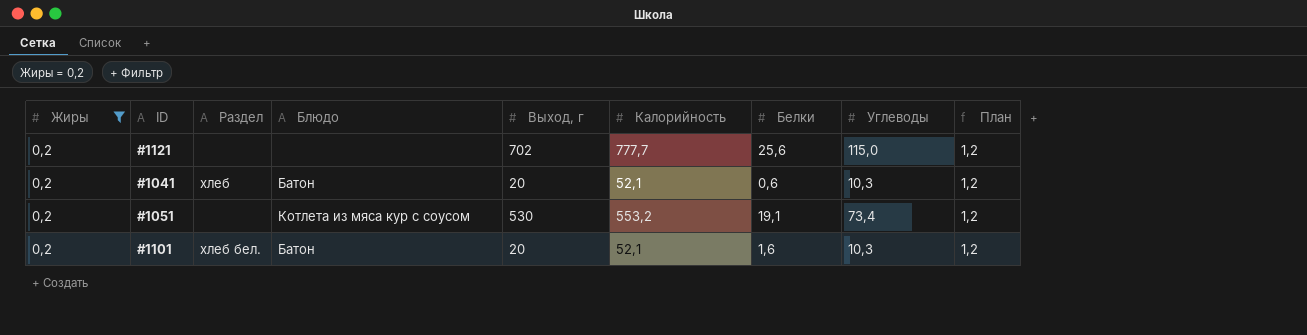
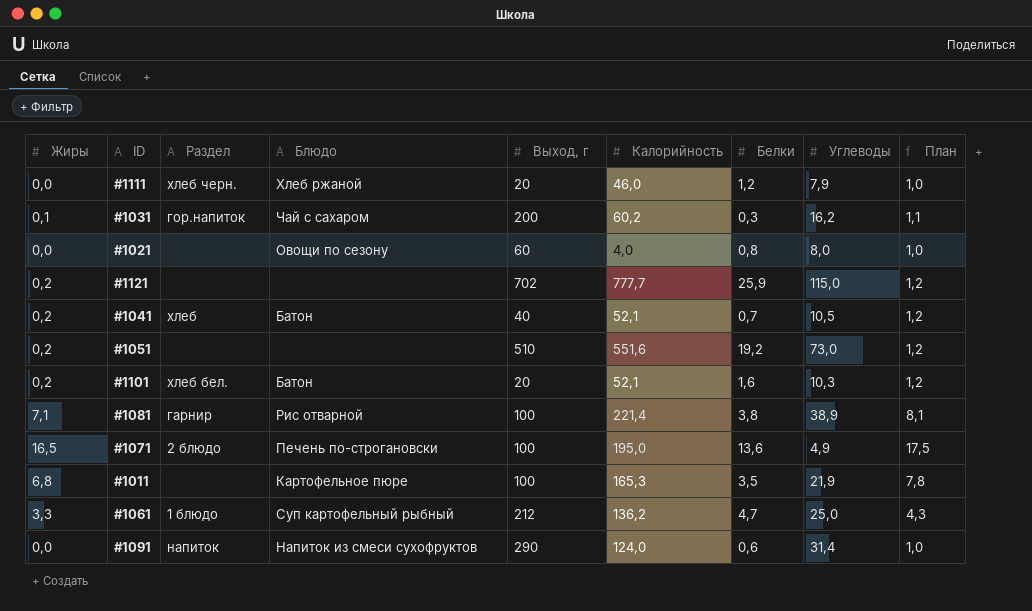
filter: Жиры = 0,2 -> none
#1121 | Белки: 25,6 -> 25,9
#1041 | Выход, г: 20 -> 40
#1041 | Белки: 0,6 -> 0,7
#1041 | Углеводы: 10,3 -> 10,5
#1051 | Блюдо: Котлета из мяса кур с соусом -> none
#1051 | Выход, г: 530 -> 510
#1051 | Калорийность: 553,2 -> 551,6
#1051 | Белки: 19,1 -> 19,2
#1051 | Углеводы: 73,4 -> 73,0

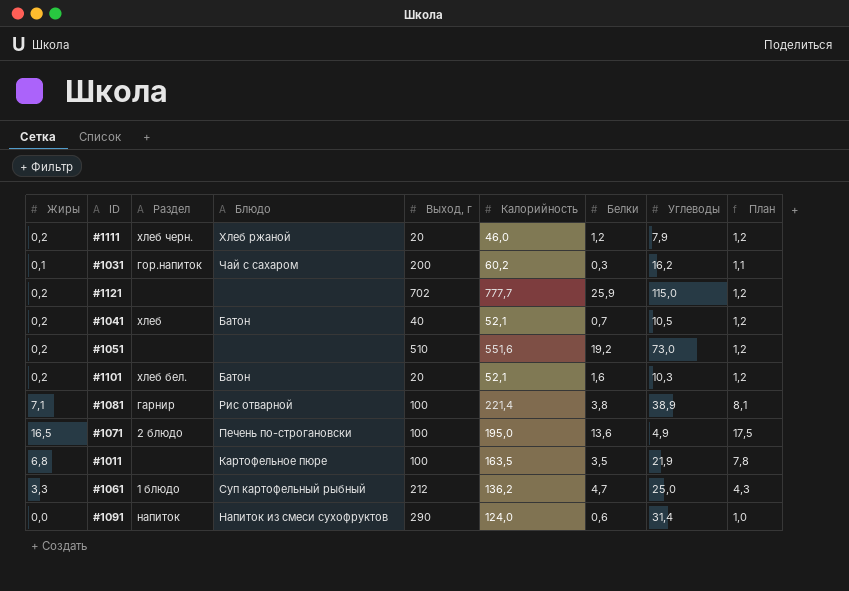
row #1021: 0,0 | none | Овощи по сезону | 60 | 4,0 | 0,8 | 8,0 | 1,0 -> none
#1111 | Жиры: 0,0 -> 0,2
#1111 | План: 1,0 -> 1,2
#1011 | Калорийность: 165,3 -> 163,5

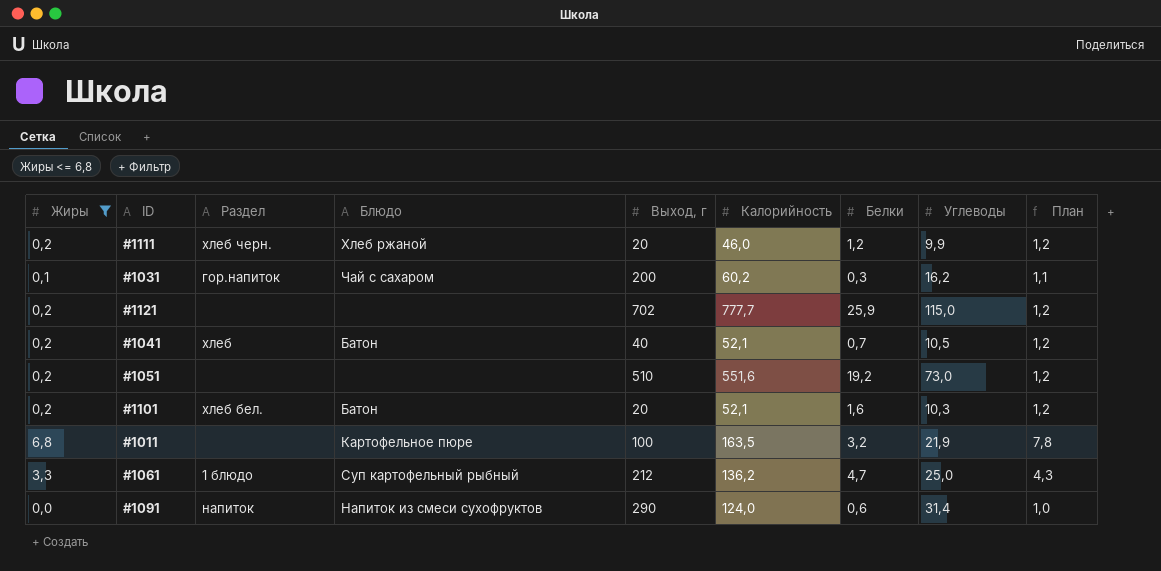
filter: none -> Жиры <= 6,8
#1111 | Углеводы: 7,9 -> 9,9
#1011 | Белки: 3,5 -> 3,2

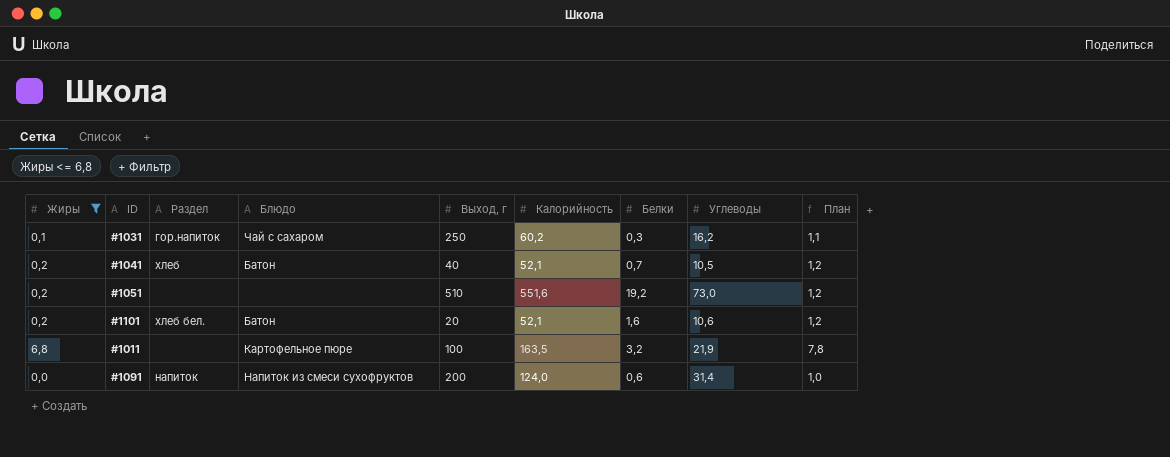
row #1111: 0,2 | хлеб черн. | Хлеб ржаной | 20 | 46,0 | 1,2 | 9,9 | 1,2 -> none
row #1121: 0,2 | none | none | 702 | 777,7 | 25,9 | 115,0 | 1,2 -> none
row #1061: 3,3 | 1 блюдо | Суп картофельный рыбный | 212 | 136,2 | 4,7 | 25,0 | 4,3 -> none
#1031 | Выход, г: 200 -> 250
#1101 | Углеводы: 10,3 -> 10,6
#1091 | Выход, г: 290 -> 200

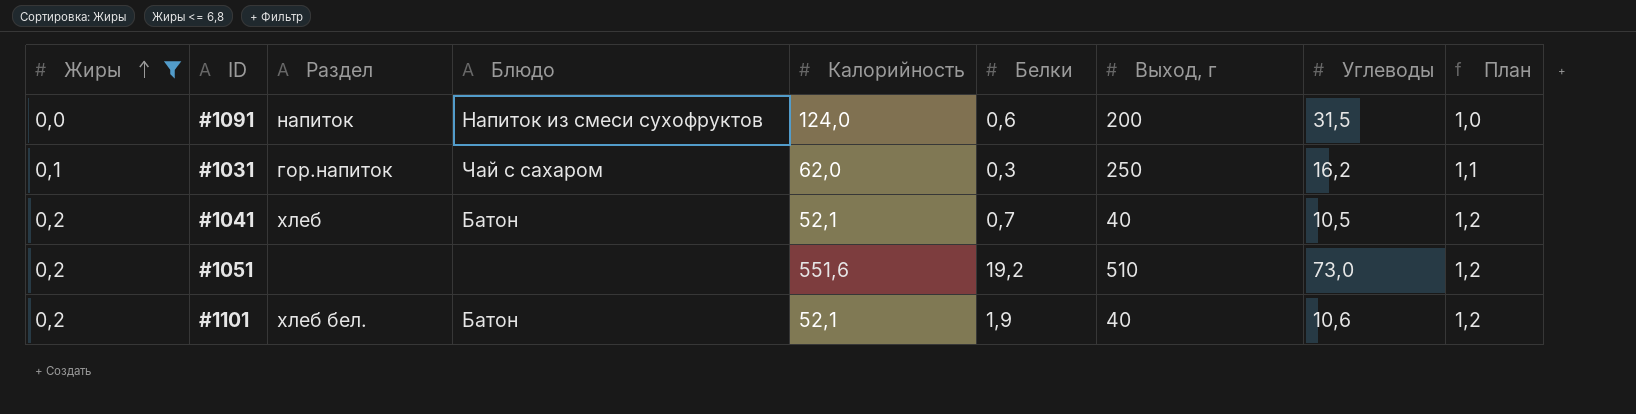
row order: none -> Жиры ascending
column Выход, г | position: 5 -> 7
row #1011: 6,8 | none | Картофельное пюре | 100 | 163,5 | 3,2 | 21,9 | 7,8 -> none
#1091 | Углеводы: 31,4 -> 31,5
#1031 | Калорийность: 60,2 -> 62,0
#1101 | Белки: 1,6 -> 1,9
#1101 | Выход, г: 20 -> 40

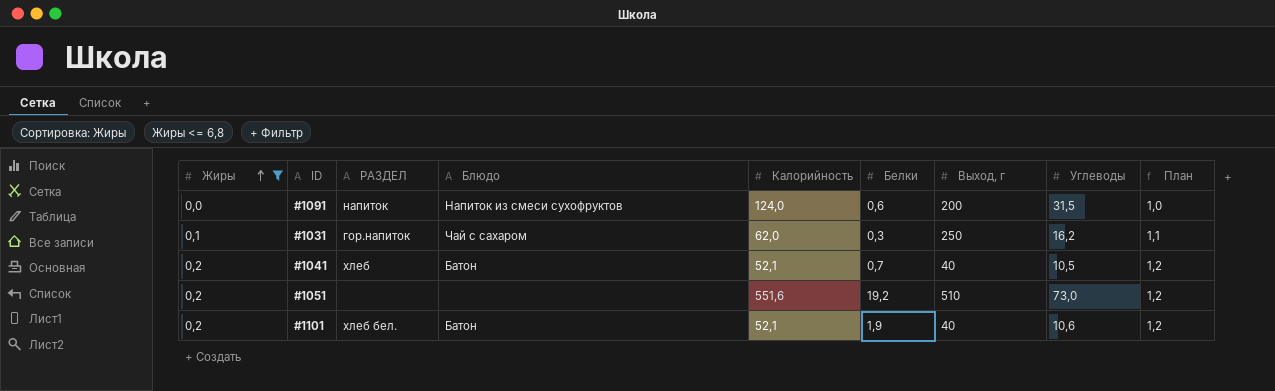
column name: Раздел -> РАЗДЕЛ

